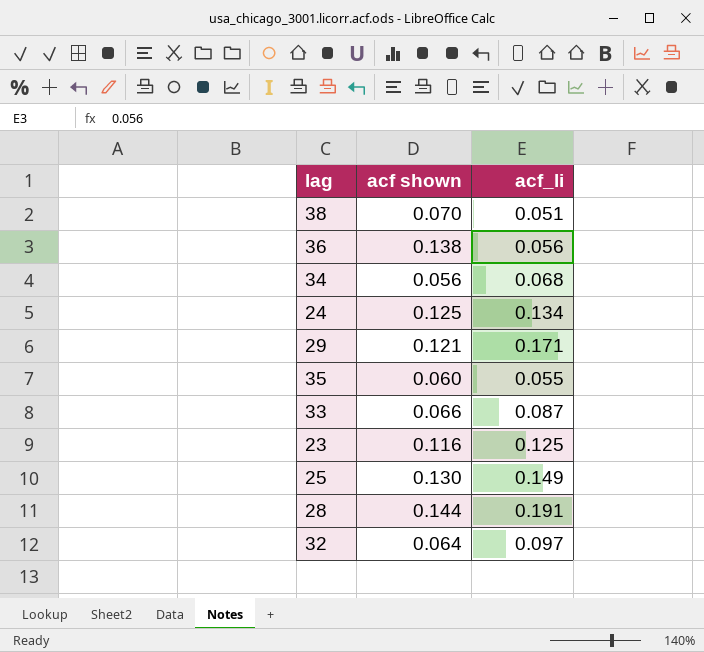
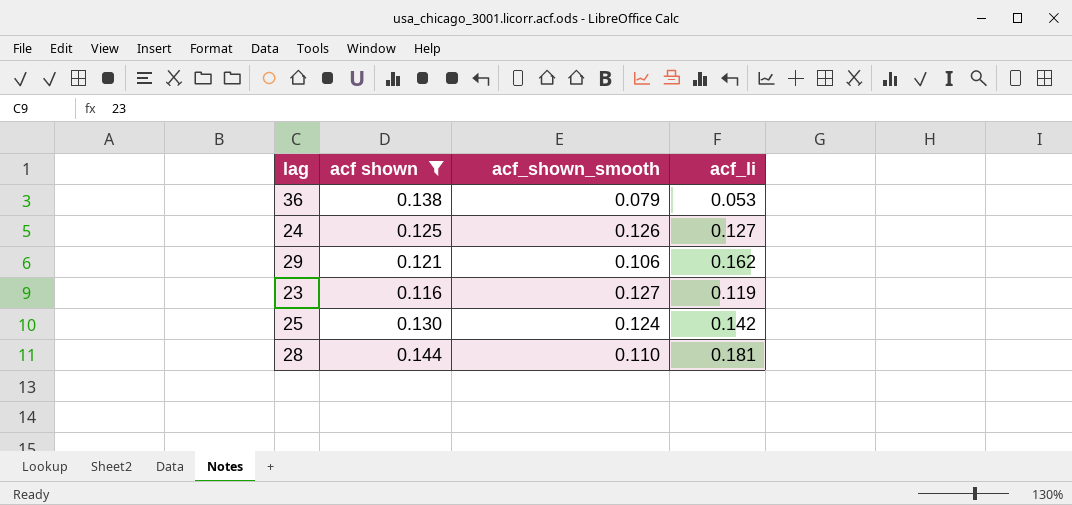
filter: none -> acf shown >= 0.116
column acf_shown_smooth | position: none -> 3
36 | acf_li: 0.056 -> 0.053
24 | acf_li: 0.134 -> 0.127
29 | acf_li: 0.171 -> 0.162
23 | acf_li: 0.125 -> 0.119
25 | acf_li: 0.149 -> 0.142
28 | acf_li: 0.191 -> 0.181

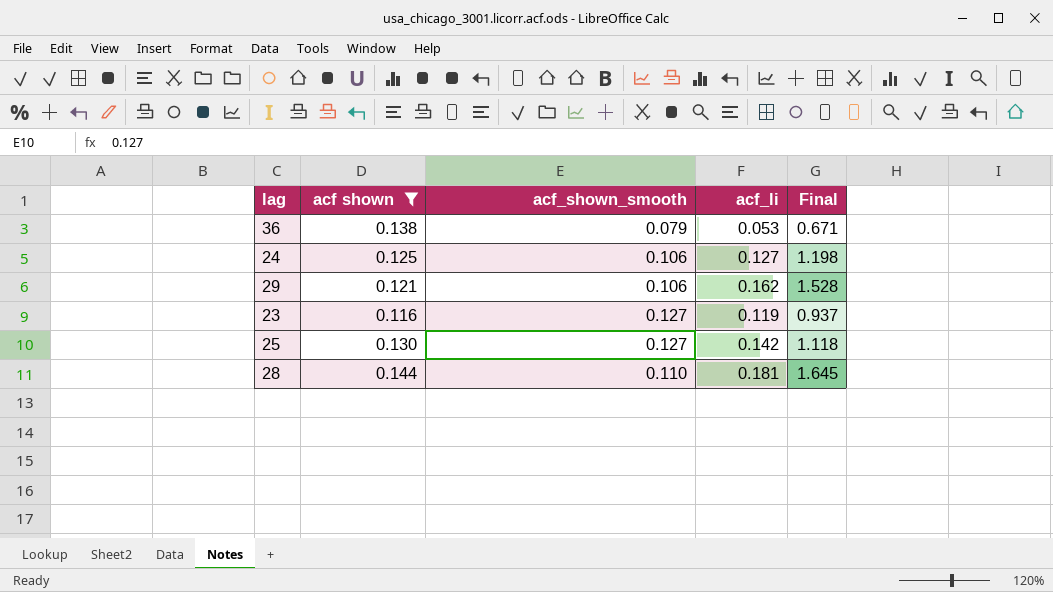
column Final | formula: none -> [acf_li] / [acf_shown_smooth]
24 | acf_shown_smooth: 0.126 -> 0.106
25 | acf_shown_smooth: 0.124 -> 0.127

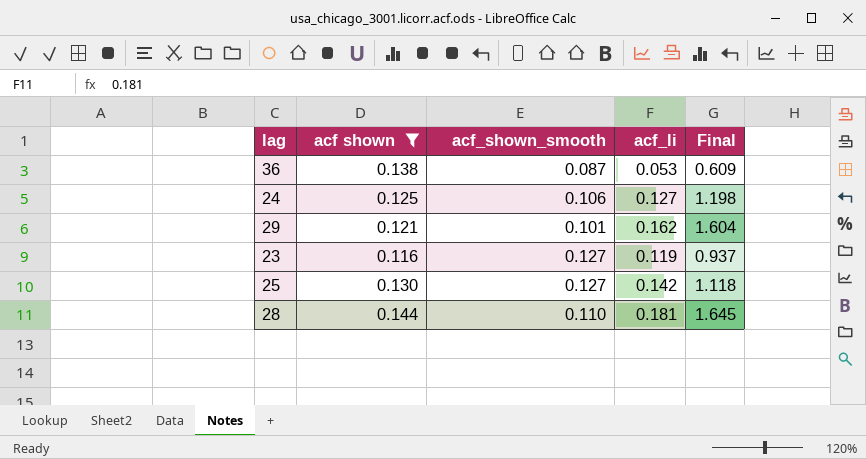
36 | acf_shown_smooth: 0.079 -> 0.087
36 | Final: 0.671 -> 0.609
29 | acf_shown_smooth: 0.106 -> 0.101
29 | Final: 1.528 -> 1.604

